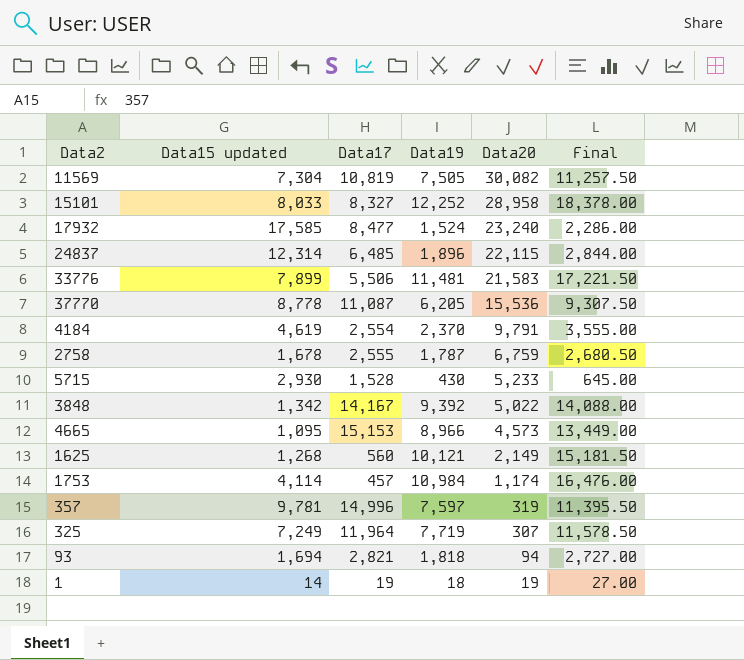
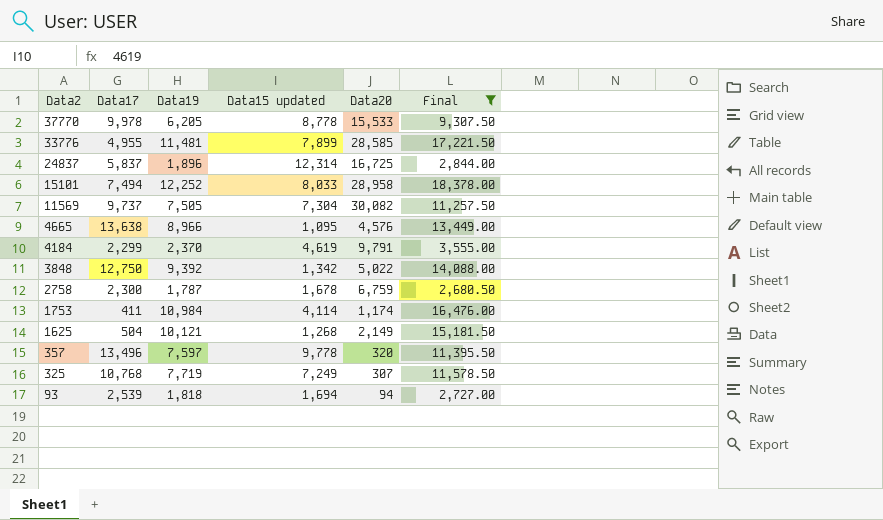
filter: none -> Final >= 2,680.50
row order: Data20 descending -> Data2 descending
column Data15 updated | position: 2 -> 4
37770 | Data17: 11,087 -> 9,978
37770 | Data20: 15,536 -> 15,533
33776 | Data17: 5,506 -> 4,955
33776 | Data20: 21,583 -> 28,585
24837 | Data17: 6,485 -> 5,837
24837 | Data20: 22,115 -> 16,725
15101 | Data17: 8,327 -> 7,494
11569 | Data17: 10,819 -> 9,737
4665 | Data17: 15,153 -> 13,638
4665 | Data20: 4,573 -> 4,576
4184 | Data17: 2,554 -> 2,299
3848 | Data17: 14,167 -> 12,750
2758 | Data17: 2,555 -> 2,300
1753 | Data17: 457 -> 411
1625 | Data17: 560 -> 504
357 | Data17: 14,996 -> 13,496
357 | Data15 updated: 9,781 -> 9,778
357 | Data20: 319 -> 320
325 | Data17: 11,964 -> 10,768
93 | Data17: 2,821 -> 2,539

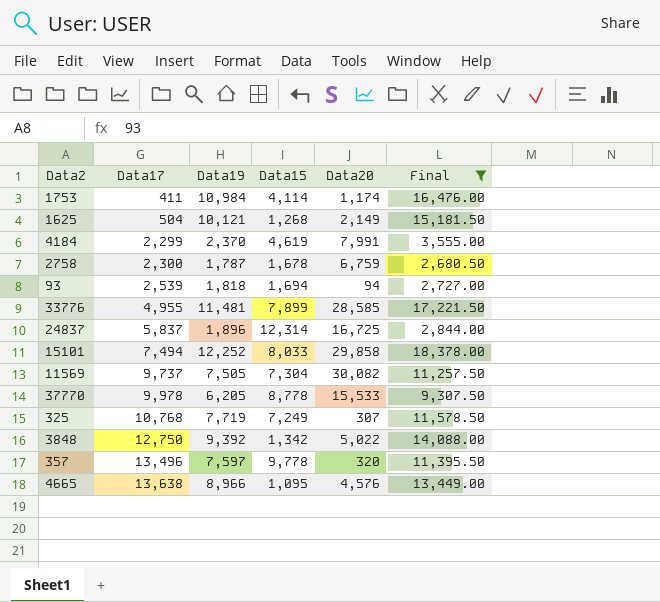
row order: Data2 descending -> Data17 ascending
column name: Data15 updated -> Data15
4184 | Data20: 9,791 -> 7,991
15101 | Data20: 28,958 -> 29,858

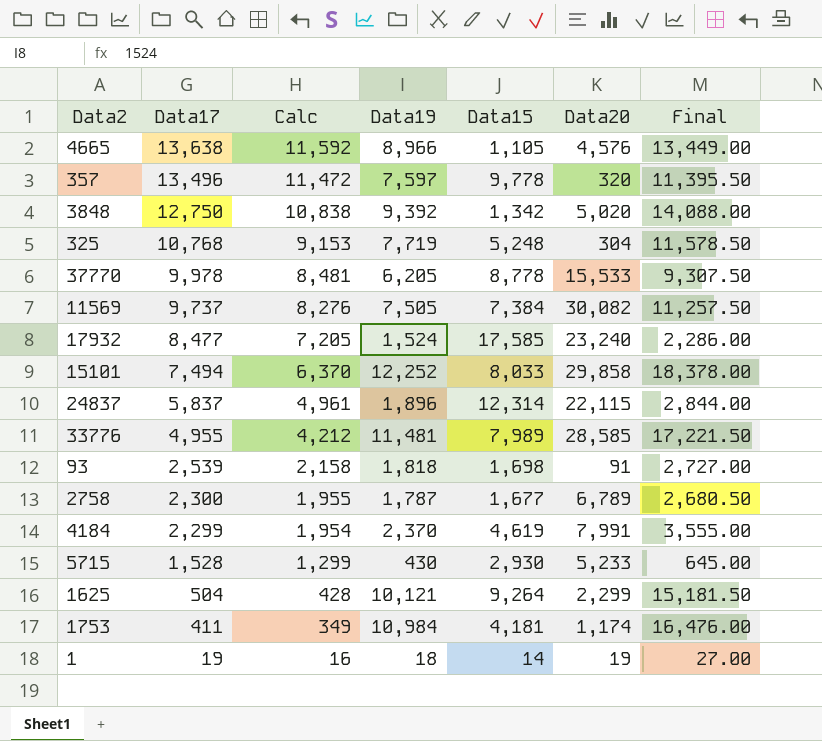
filter: Final >= 2,680.50 -> none
row order: Data17 ascending -> Data17 descending
column Calc | formula: none -> [Data17] * 0.85
4665 | Data15: 1,095 -> 1,105
3848 | Data20: 5,022 -> 5,020
325 | Data15: 7,249 -> 5,248
325 | Data20: 307 -> 304
11569 | Data15: 7,304 -> 7,384
24837 | Data20: 16,725 -> 22,115
33776 | Data15: 7,899 -> 7,989
93 | Data15: 1,694 -> 1,698
93 | Data20: 94 -> 91
2758 | Data15: 1,678 -> 1,677
2758 | Data20: 6,759 -> 6,789
1625 | Data15: 1,268 -> 9,264
1625 | Data20: 2,149 -> 2,299
1753 | Data15: 4,114 -> 4,181

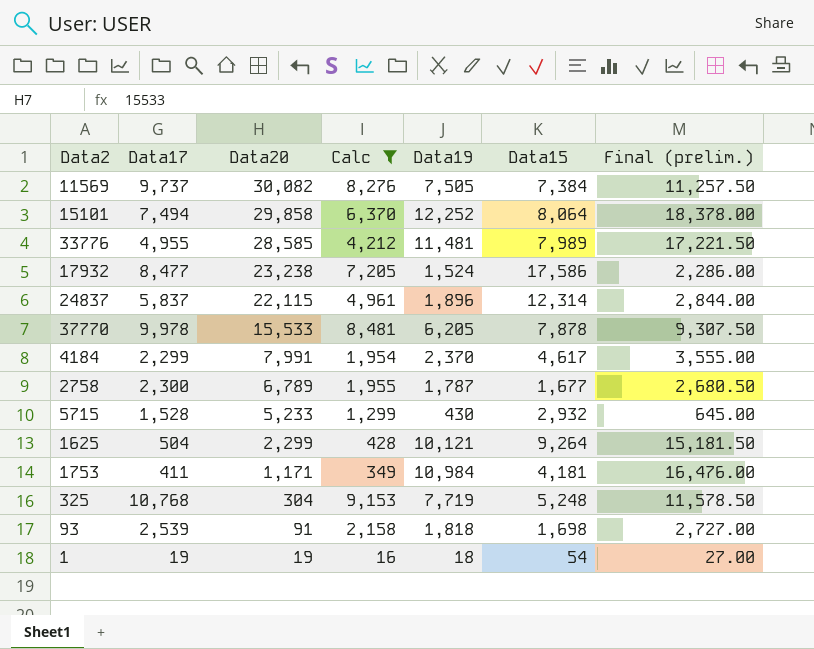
filter: none -> Calc <= 9,153
row order: Data17 descending -> Data20 descending
column Data20 | position: 6 -> 3
column name: Final -> Final (prelim.)
15101 | Data15: 8,033 -> 8,064
17932 | Data20: 23,240 -> 23,238
17932 | Data15: 17,585 -> 17,586
37770 | Data15: 8,778 -> 7,878
4184 | Data15: 4,619 -> 4,617
5715 | Data15: 2,930 -> 2,932
1753 | Data20: 1,174 -> 1,171
1 | Data15: 14 -> 54

